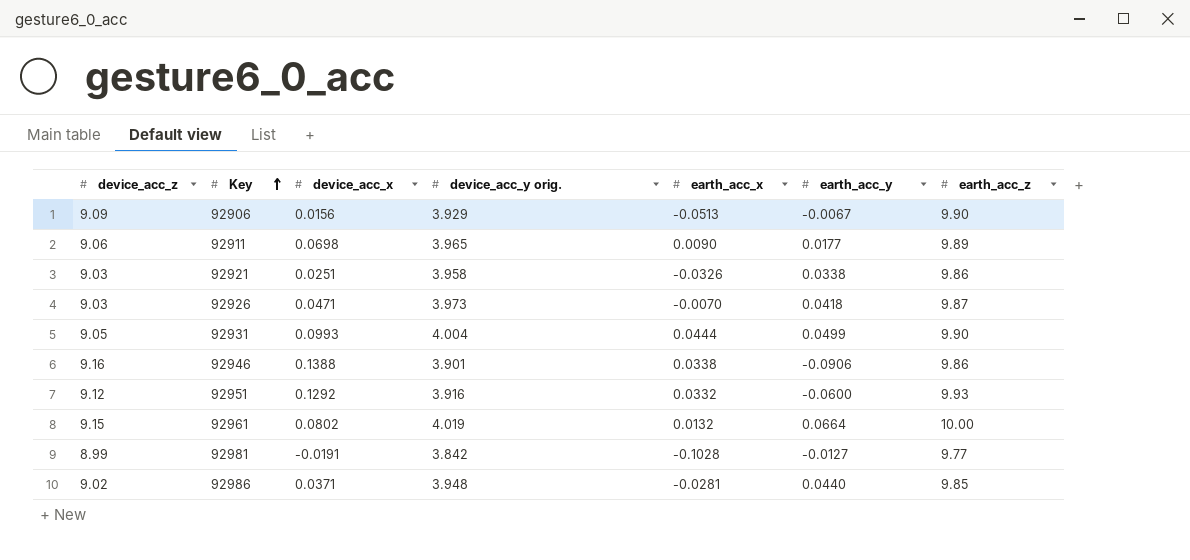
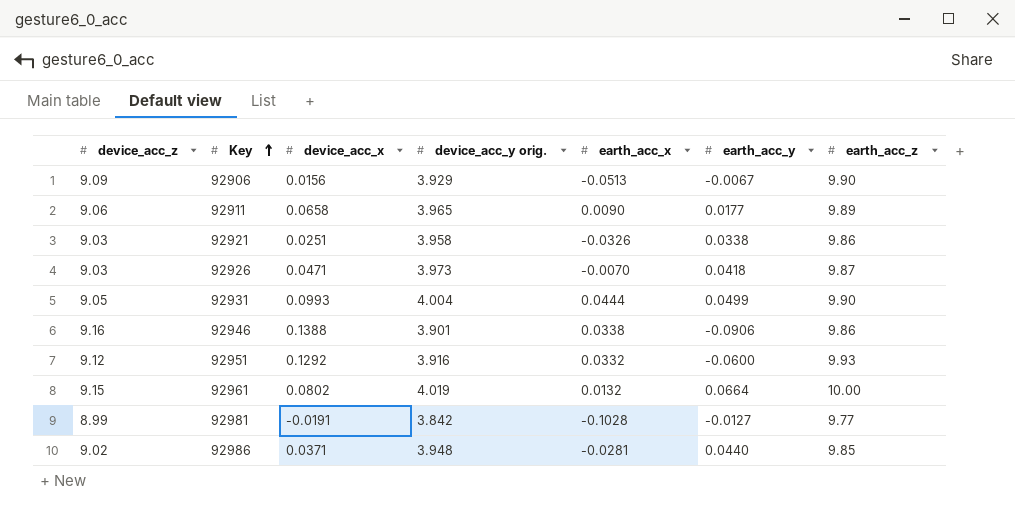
92911 | device_acc_x: 0.0698 -> 0.0658

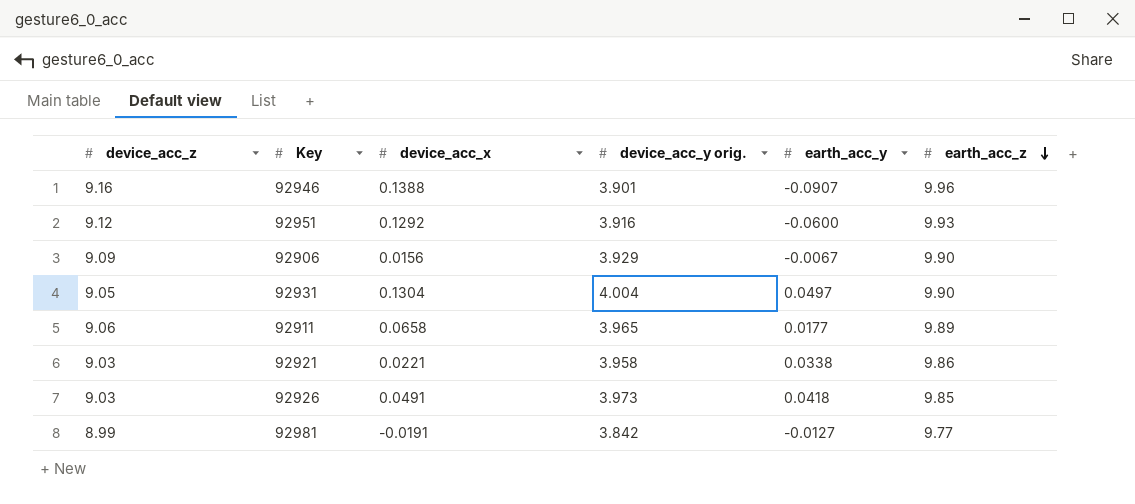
row order: Key ascending -> earth_acc_z descending
column earth_acc_x | position: 5 -> none
row 92961: 9.15 | 0.0802 | 4.019 | 0.0132 | 0.0664 | 10.00 -> none
row 92986: 9.02 | 0.0371 | 3.948 | -0.0281 | 0.0440 | 9.85 -> none
92946 | earth_acc_y: -0.0906 -> -0.0907
92946 | earth_acc_z: 9.86 -> 9.96
92931 | device_acc_x: 0.0993 -> 0.1304
92931 | earth_acc_y: 0.0499 -> 0.0497
92921 | device_acc_x: 0.0251 -> 0.0221
92926 | device_acc_x: 0.0471 -> 0.0491
92926 | earth_acc_z: 9.87 -> 9.85

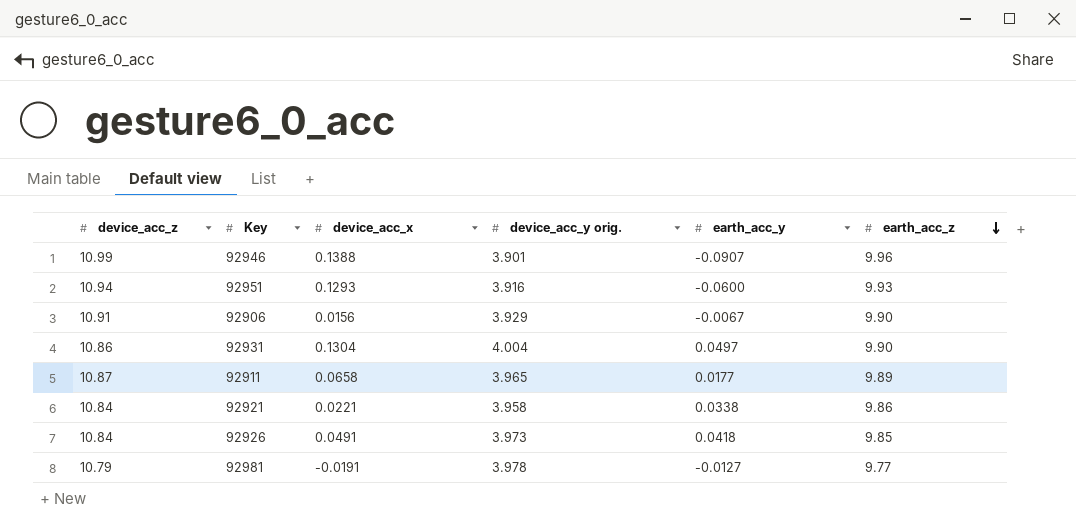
92946 | device_acc_z: 9.16 -> 10.99
92951 | device_acc_z: 9.12 -> 10.94
92951 | device_acc_x: 0.1292 -> 0.1293
92906 | device_acc_z: 9.09 -> 10.91
92931 | device_acc_z: 9.05 -> 10.86
92911 | device_acc_z: 9.06 -> 10.87
92921 | device_acc_z: 9.03 -> 10.84
92926 | device_acc_z: 9.03 -> 10.84
92981 | device_acc_z: 8.99 -> 10.79
92981 | device_acc_y orig.: 3.842 -> 3.978

